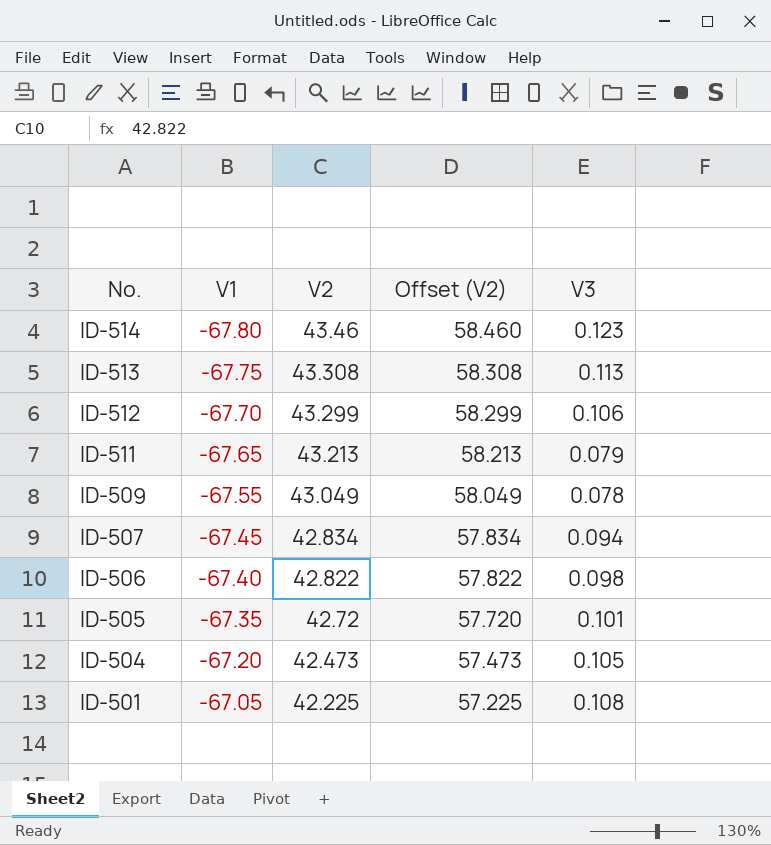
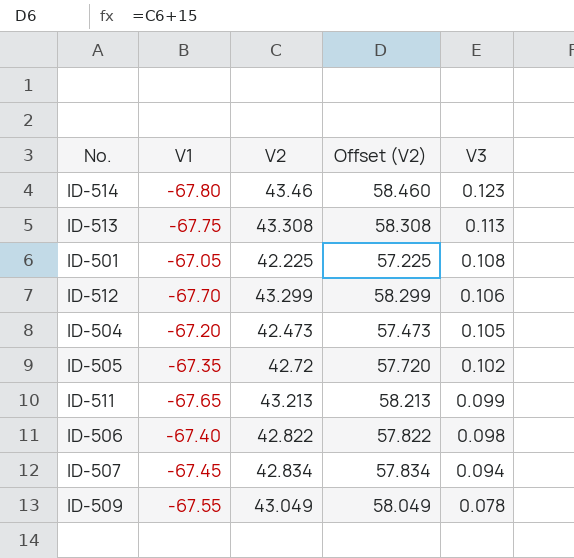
row order: No. descending -> V3 descending
ID-505 | V3: 0.101 -> 0.102
ID-511 | V3: 0.079 -> 0.099

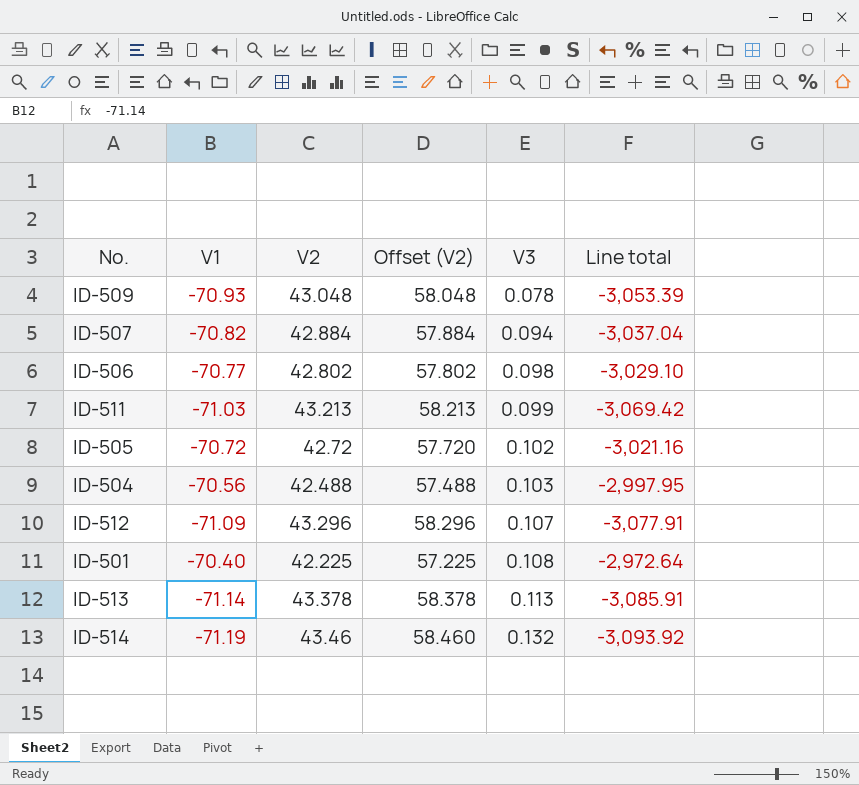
row order: V3 descending -> V3 ascending
column Line total | formula: none -> [V1] * [V2]
ID-509 | V1: -67.55 -> -70.93
ID-509 | V2: 43.049 -> 43.048
ID-509 | Offset (V2): 58.049 -> 58.048
ID-507 | V1: -67.45 -> -70.82
ID-507 | V2: 42.834 -> 42.884
ID-507 | Offset (V2): 57.834 -> 57.884
ID-506 | V1: -67.40 -> -70.77
ID-506 | V2: 42.822 -> 42.802
ID-506 | Offset (V2): 57.822 -> 57.802
ID-511 | V1: -67.65 -> -71.03
ID-505 | V1: -67.35 -> -70.72
ID-504 | V1: -67.20 -> -70.56
ID-504 | V2: 42.473 -> 42.488
ID-504 | Offset (V2): 57.473 -> 57.488
ID-504 | V3: 0.105 -> 0.103
ID-512 | V1: -67.70 -> -71.09
ID-512 | V2: 43.299 -> 43.296
ID-512 | Offset (V2): 58.299 -> 58.296
ID-512 | V3: 0.106 -> 0.107
ID-501 | V1: -67.05 -> -70.40
ID-513 | V1: -67.75 -> -71.14
ID-513 | V2: 43.308 -> 43.378
ID-513 | Offset (V2): 58.308 -> 58.378
ID-514 | V1: -67.80 -> -71.19
ID-514 | V3: 0.123 -> 0.132

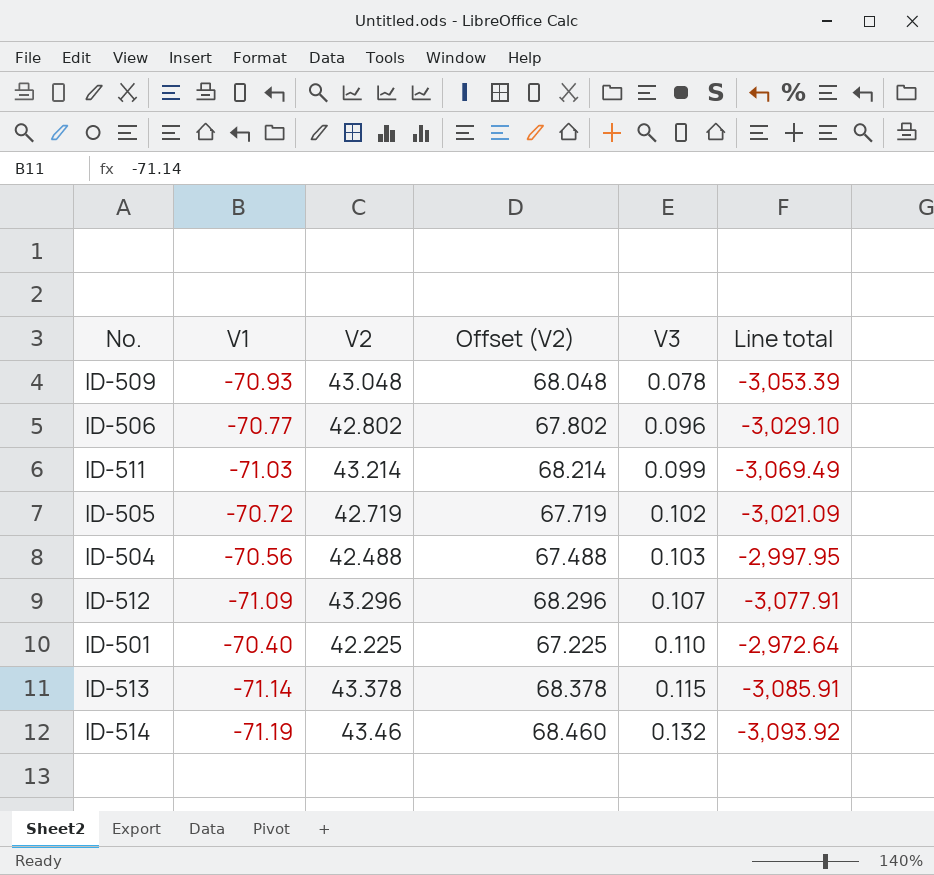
column Offset (V2) | formula: [V2] + 15 -> [V2] + 25
row ID-507: -70.82 | 42.884 | 57.884 | 0.094 | -3,037.04 -> none
ID-506 | V3: 0.098 -> 0.096
ID-511 | V2: 43.213 -> 43.214
ID-511 | Line total: -3,069.42 -> -3,069.49
ID-505 | V2: 42.72 -> 42.719
ID-505 | Line total: -3,021.16 -> -3,021.09
ID-501 | V3: 0.108 -> 0.110
ID-513 | V3: 0.113 -> 0.115

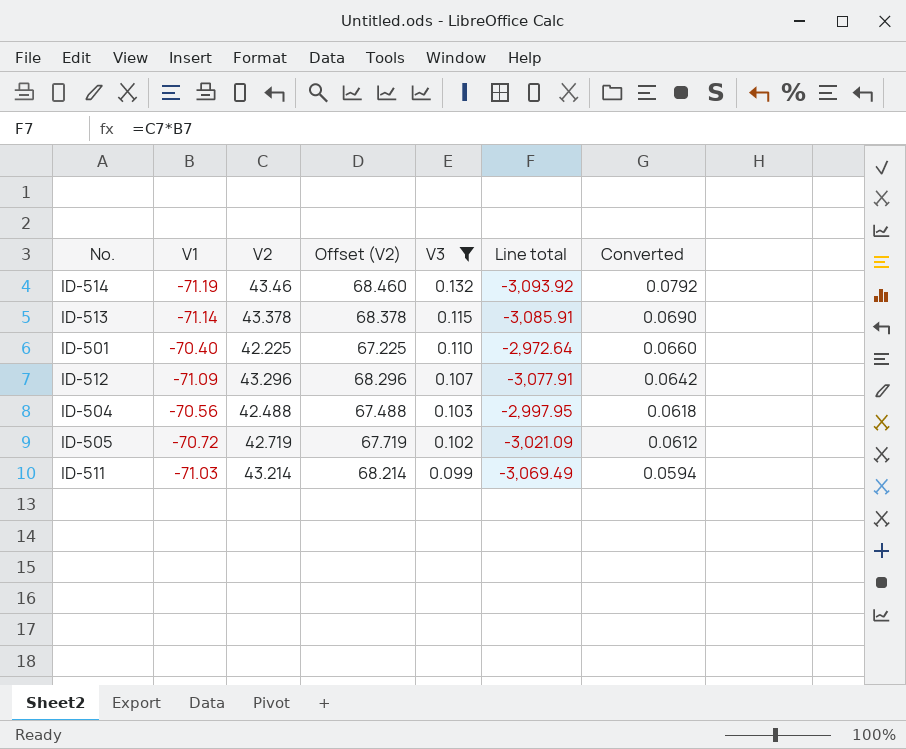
filter: none -> V3 >= 0.099
row order: V3 ascending -> V3 descending
column Converted | formula: none -> [V3] * 0.6

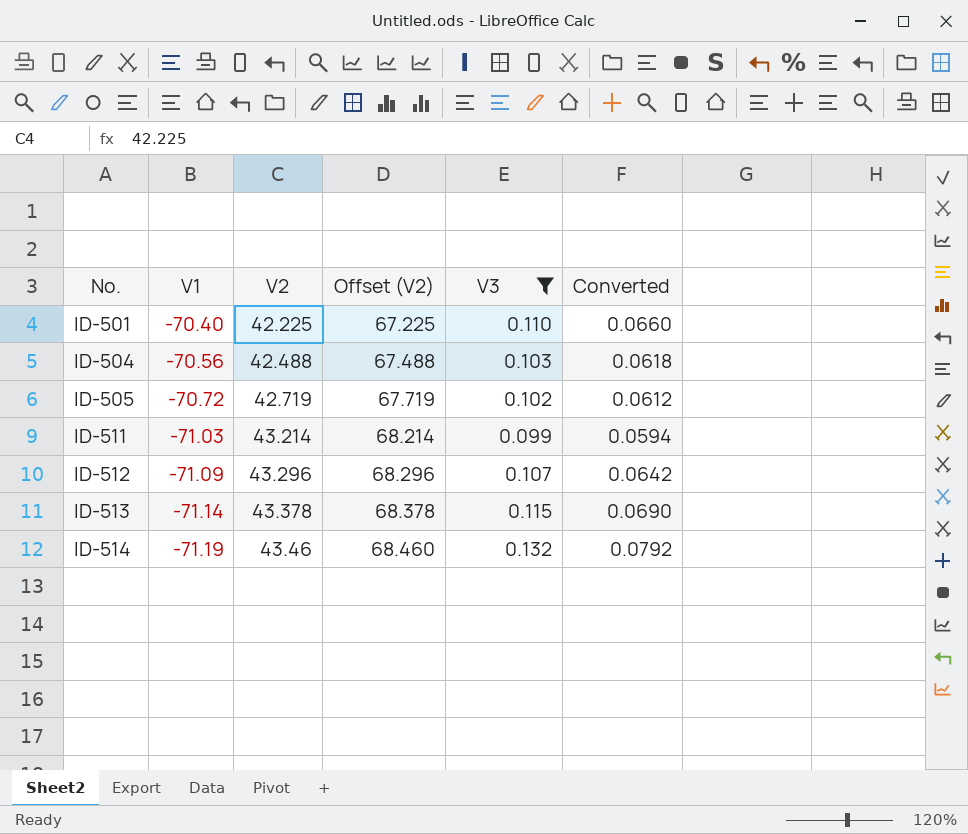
row order: V3 descending -> No. ascending
column Line total | formula: [V1] * [V2] -> none

